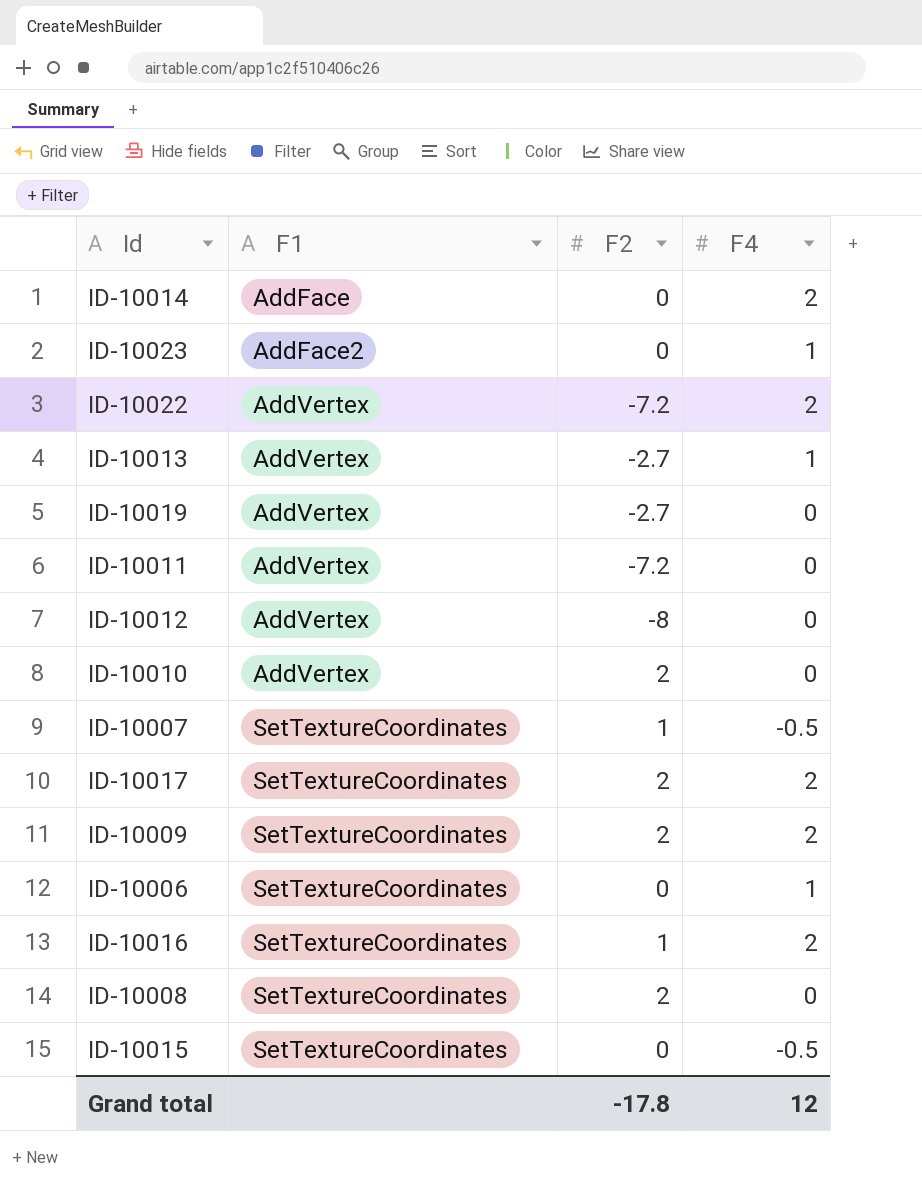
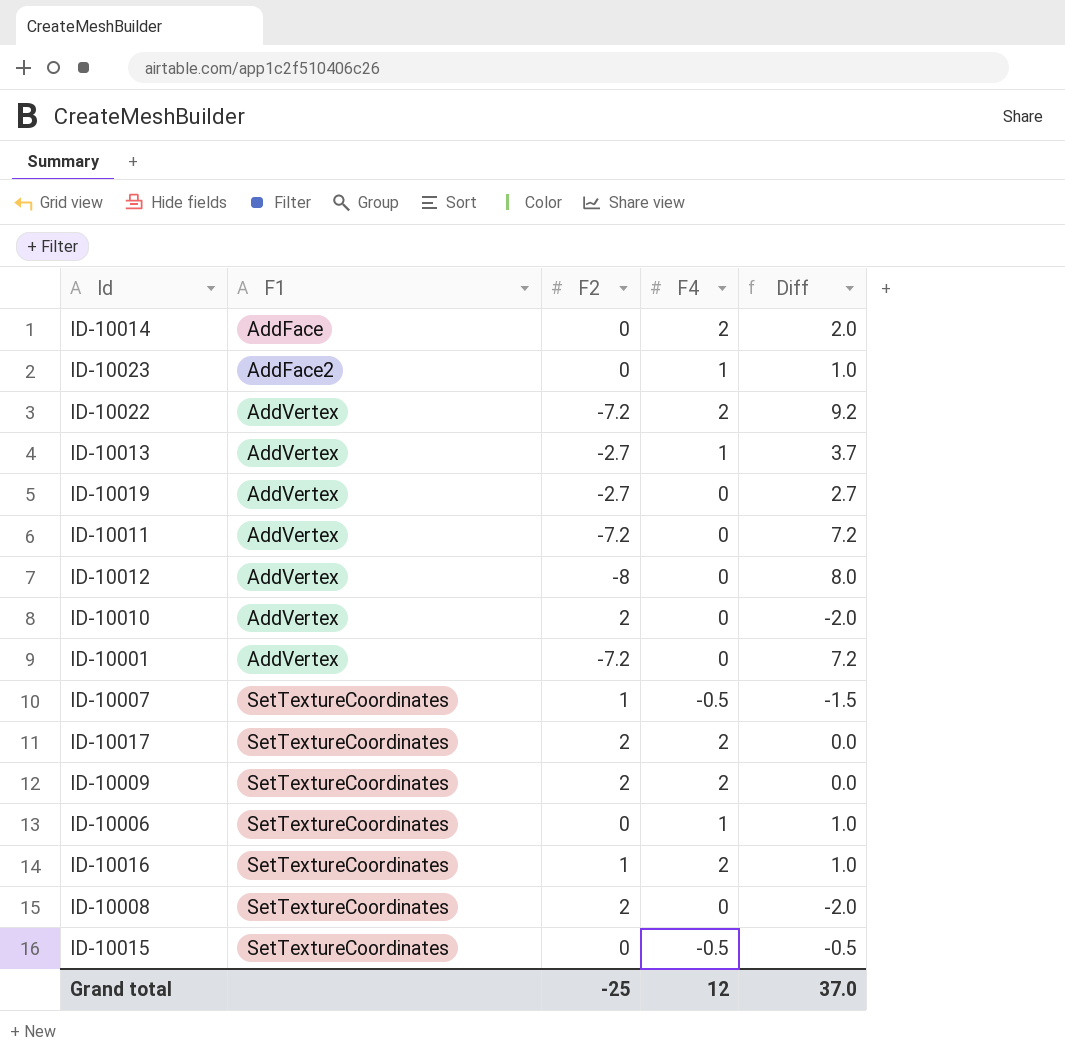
column Diff | formula: none -> [F4] - [F2]
row ID-10001: none -> AddVertex | -7.2 | 0 | 7.2
Grand total | F2: -17.8 -> -25

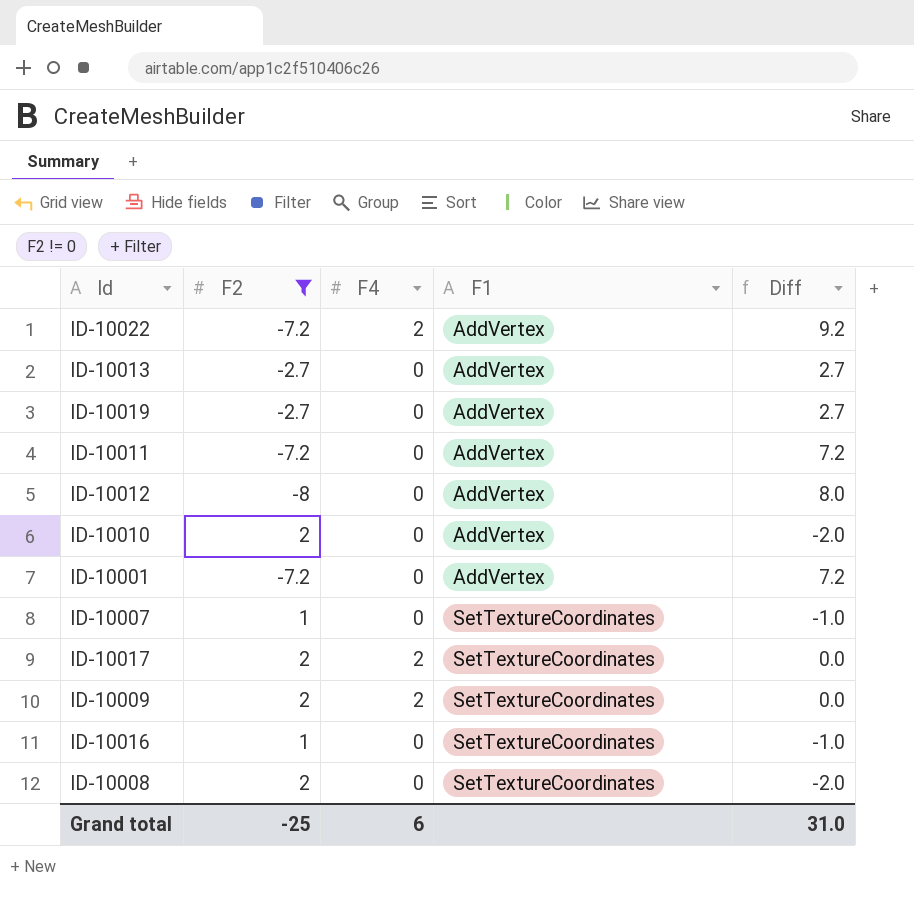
filter: none -> F2 != 0
column F1 | position: 2 -> 4
ID-10013 | F4: 1 -> 0
ID-10013 | Diff: 3.7 -> 2.7
ID-10007 | F4: -0.5 -> 0
ID-10007 | Diff: -1.5 -> -1.0
ID-10016 | F4: 2 -> 0
ID-10016 | Diff: 1.0 -> -1.0
Grand total | F4: 12 -> 6
Grand total | Diff: 37.0 -> 31.0

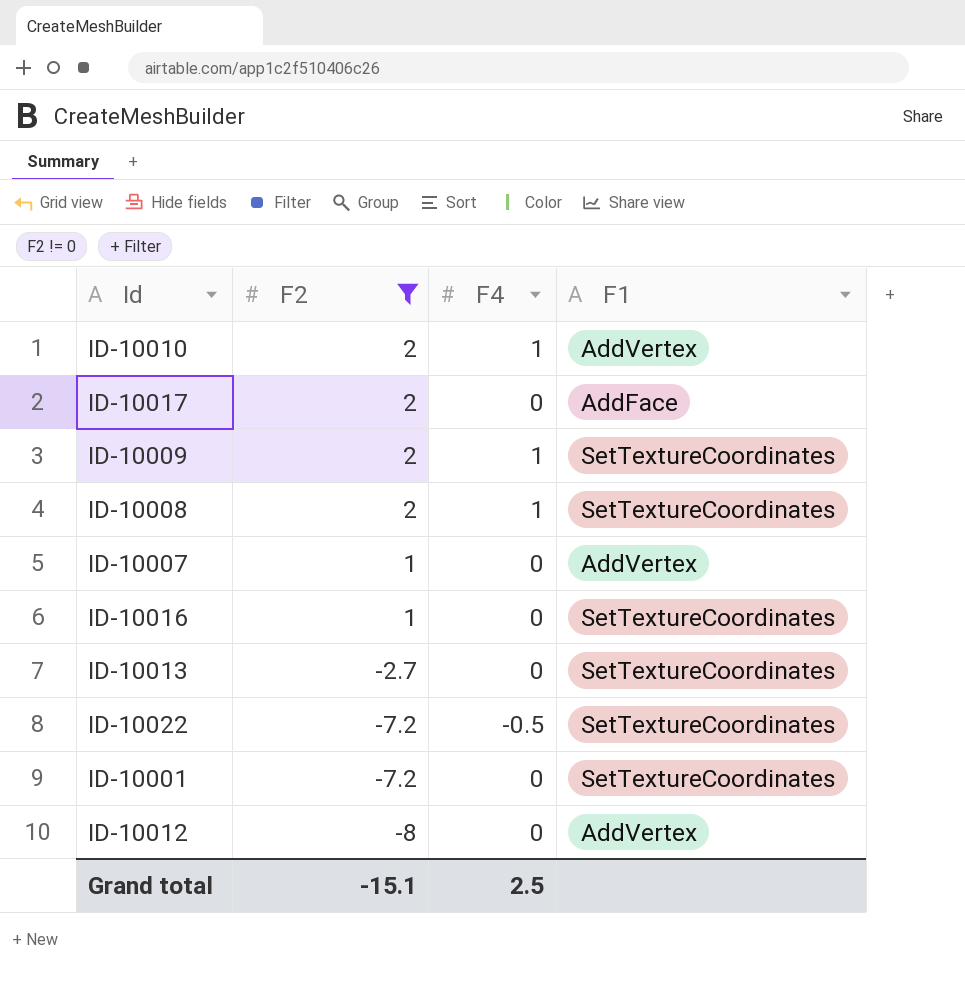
row order: F1 ascending -> F2 descending
column Diff | formula: [F4] - [F2] -> none
row ID-10019: -2.7 | 0 | AddVertex | 2.7 -> none
row ID-10011: -7.2 | 0 | AddVertex | 7.2 -> none
ID-10010 | F4: 0 -> 1
ID-10017 | F4: 2 -> 0
ID-10017 | F1: SetTextureCoordinates -> AddFace
ID-10009 | F4: 2 -> 1
ID-10008 | F4: 0 -> 1
ID-10007 | F1: SetTextureCoordinates -> AddVertex
ID-10013 | F1: AddVertex -> SetTextureCoordinates
ID-10022 | F4: 2 -> -0.5
ID-10022 | F1: AddVertex -> SetTextureCoordinates
ID-10001 | F1: AddVertex -> SetTextureCoordinates
Grand total | F2: -25 -> -15.1
Grand total | F4: 6 -> 2.5

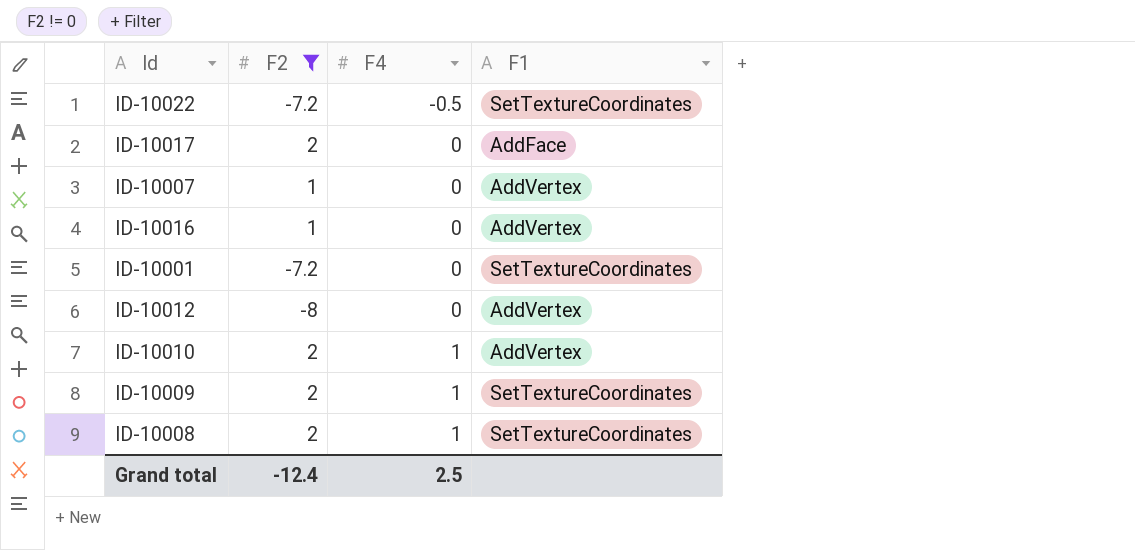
row order: F2 descending -> F4 ascending
row ID-10013: -2.7 | 0 | SetTextureCoordinates -> none
ID-10016 | F1: SetTextureCoordinates -> AddVertex
Grand total | F2: -15.1 -> -12.4

